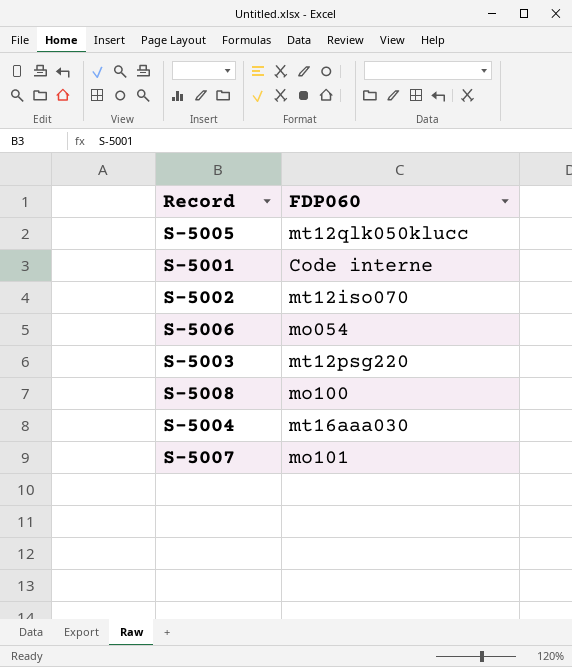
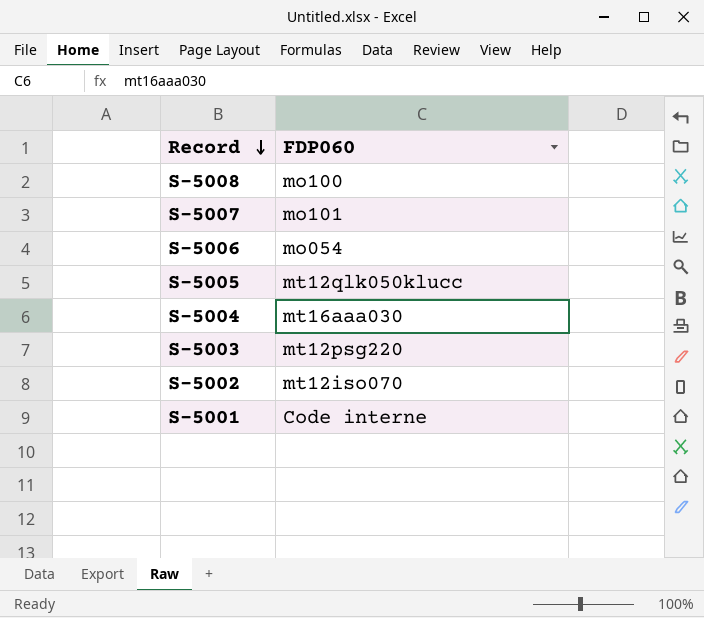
row order: none -> Record descending

